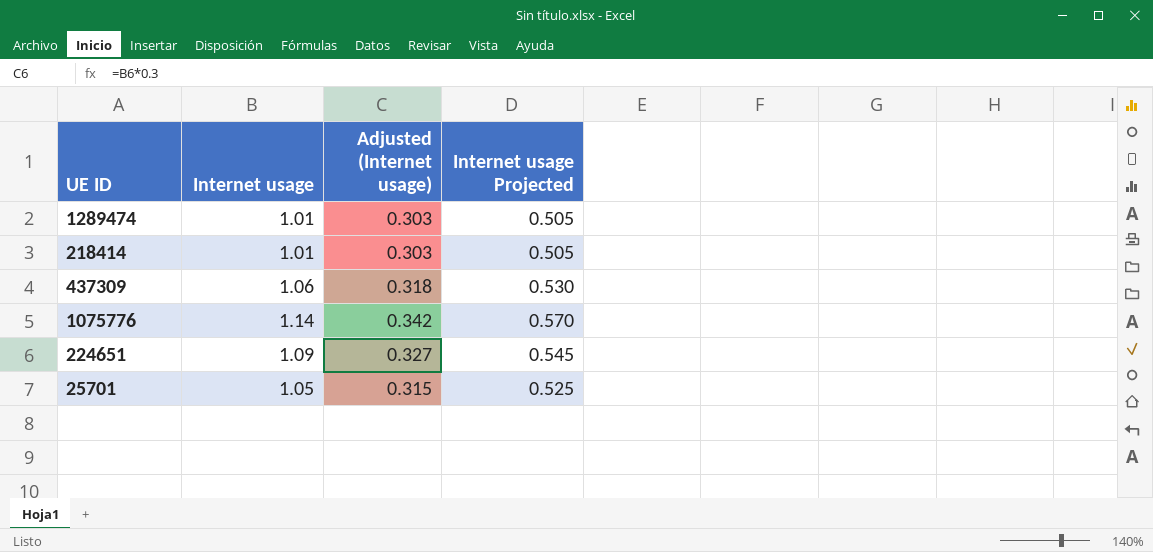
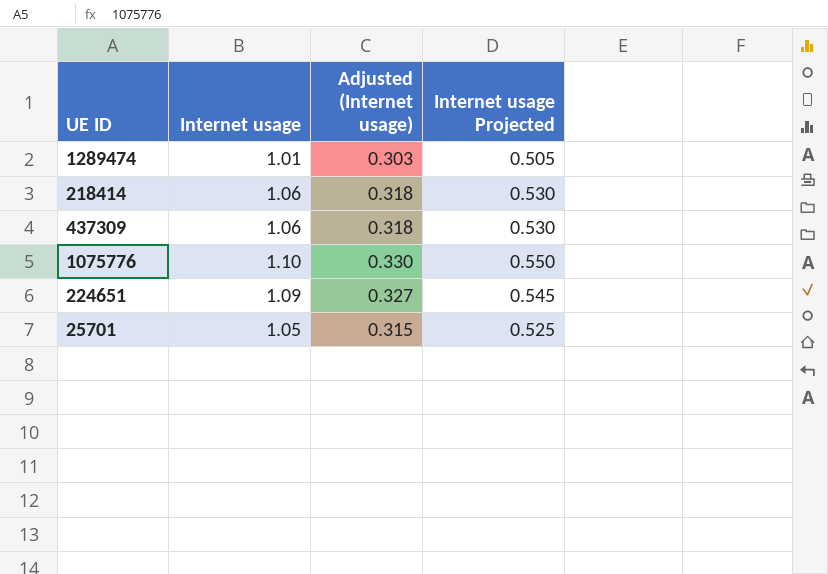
218414 | Internet usage: 1.01 -> 1.06
218414 | Adjusted (Internet usage): 0.303 -> 0.318
218414 | Internet usage Projected: 0.505 -> 0.530
1075776 | Internet usage: 1.14 -> 1.10
1075776 | Adjusted (Internet usage): 0.342 -> 0.330
1075776 | Internet usage Projected: 0.570 -> 0.550

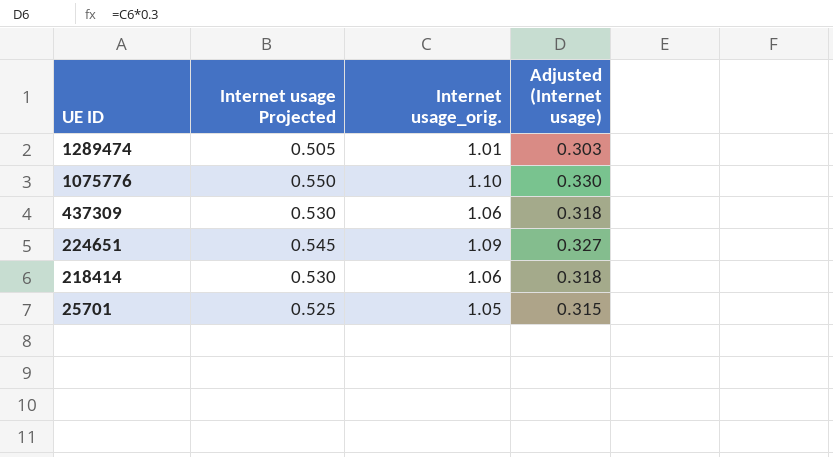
row order: none -> UE ID descending
column Internet usage Projected | position: 4 -> 2
column name: Internet usage -> Internet usage_orig.

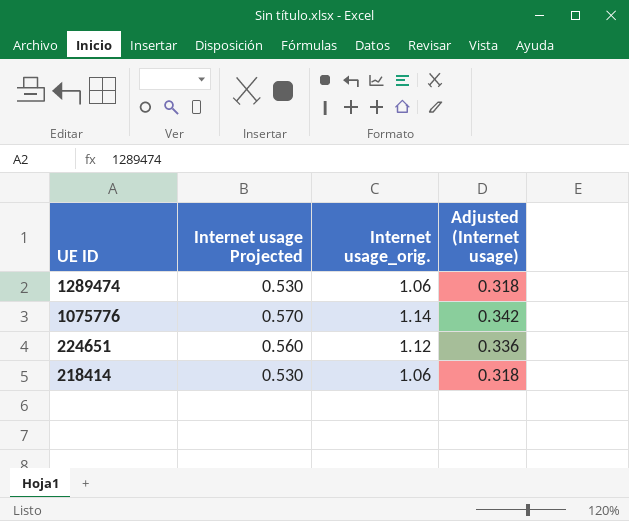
row 437309: 0.530 | 1.06 | 0.318 -> none
row 25701: 0.525 | 1.05 | 0.315 -> none
1289474 | Internet usage Projected: 0.505 -> 0.530
1289474 | Internet usage_orig.: 1.01 -> 1.06
1289474 | Adjusted (Internet usage): 0.303 -> 0.318
1075776 | Internet usage Projected: 0.550 -> 0.570
1075776 | Internet usage_orig.: 1.10 -> 1.14
1075776 | Adjusted (Internet usage): 0.330 -> 0.342
224651 | Internet usage Projected: 0.545 -> 0.560
224651 | Internet usage_orig.: 1.09 -> 1.12
224651 | Adjusted (Internet usage): 0.327 -> 0.336

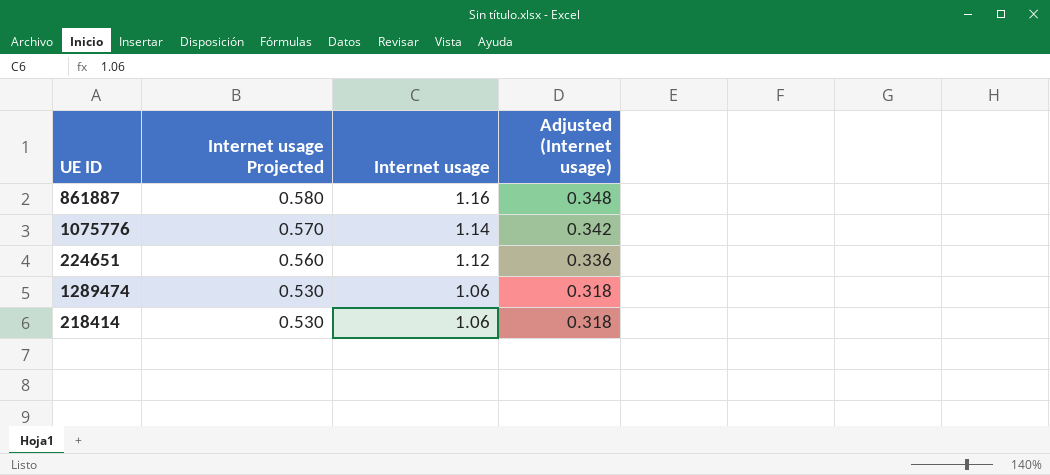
row order: UE ID descending -> Internet usage Projected descending
column name: Internet usage_orig. -> Internet usage
row 861887: none -> 0.580 | 1.16 | 0.348

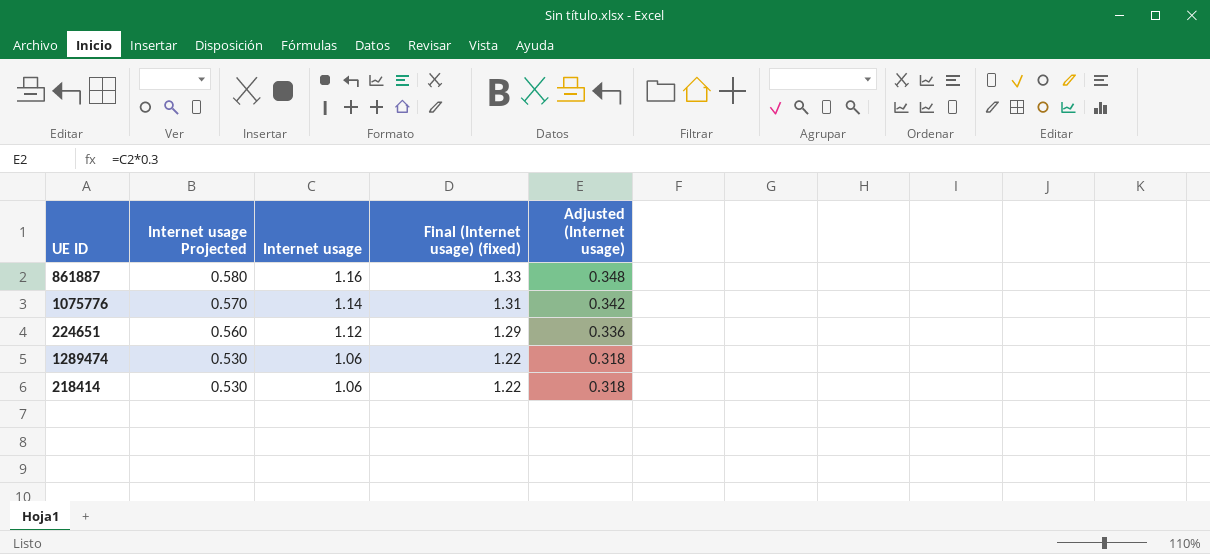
column Final (Internet usage) (fixed) | formula: none -> [Internet usage] * 1.15

